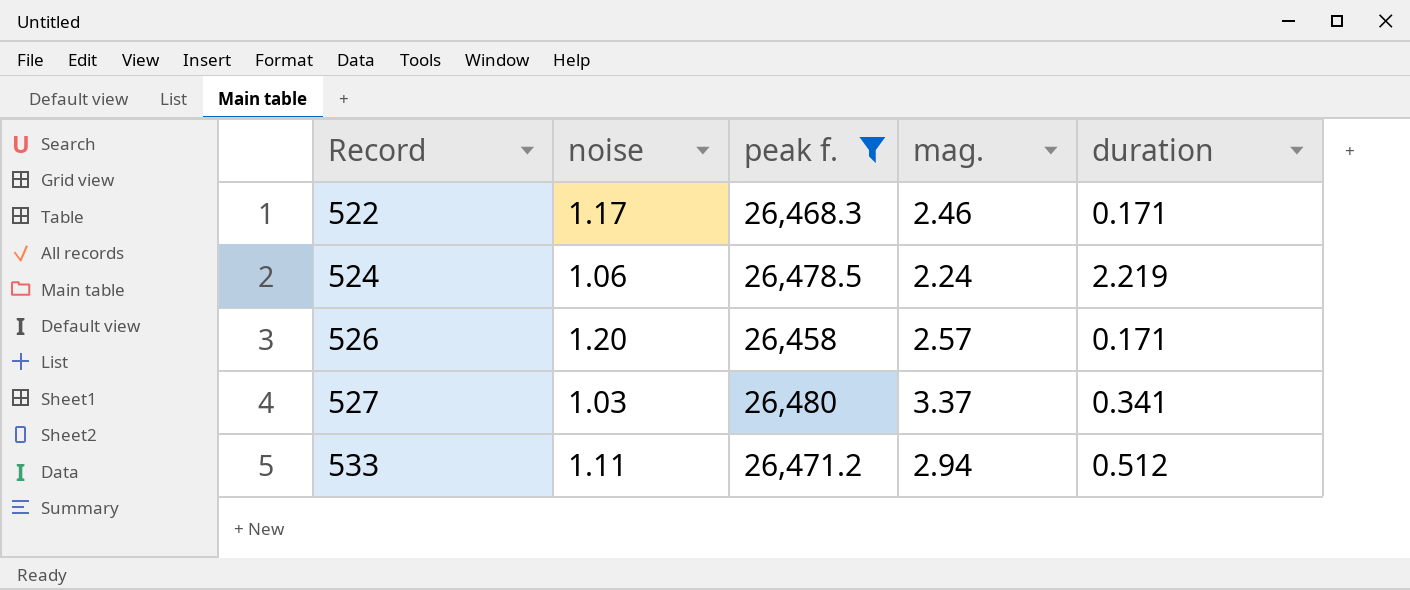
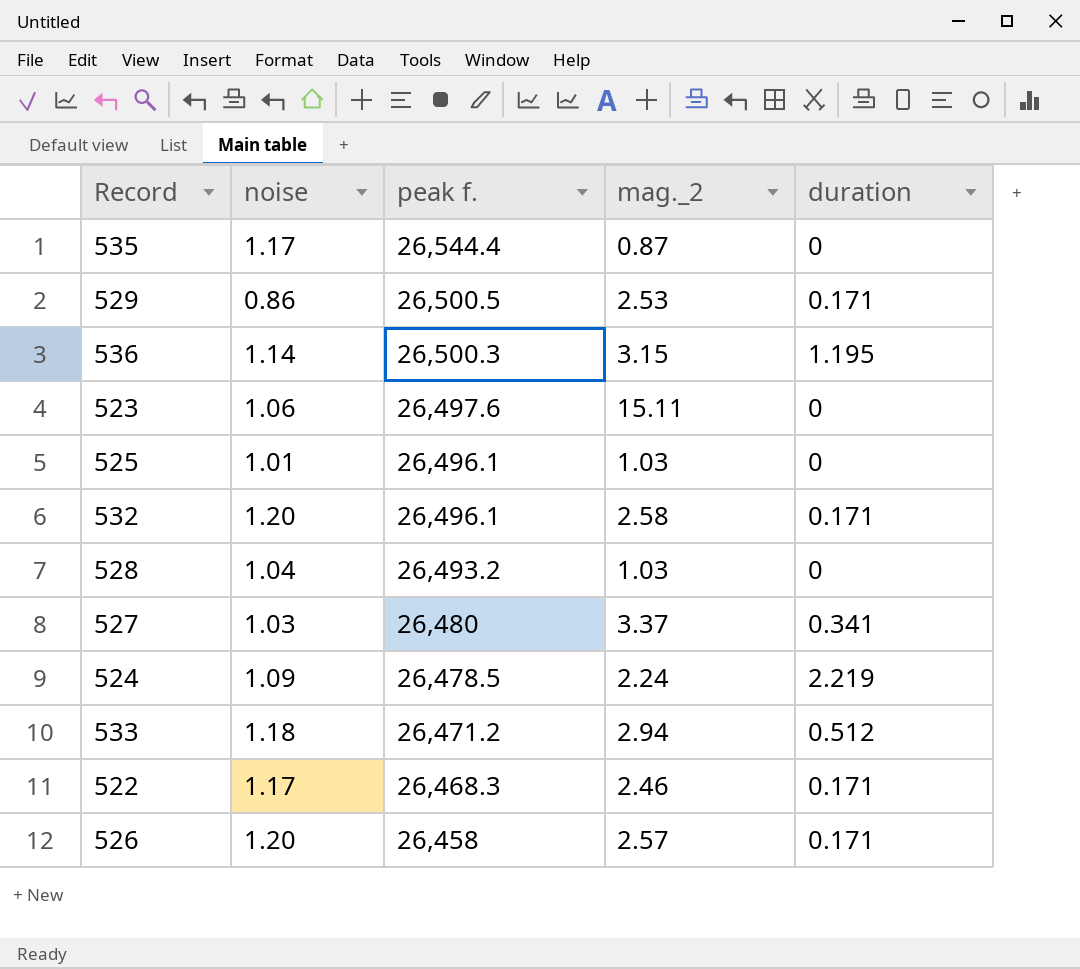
filter: peak f. <= 26,480 -> none
row order: Record ascending -> peak f. descending
column name: mag. -> mag._2
524 | noise: 1.06 -> 1.09
533 | noise: 1.11 -> 1.18

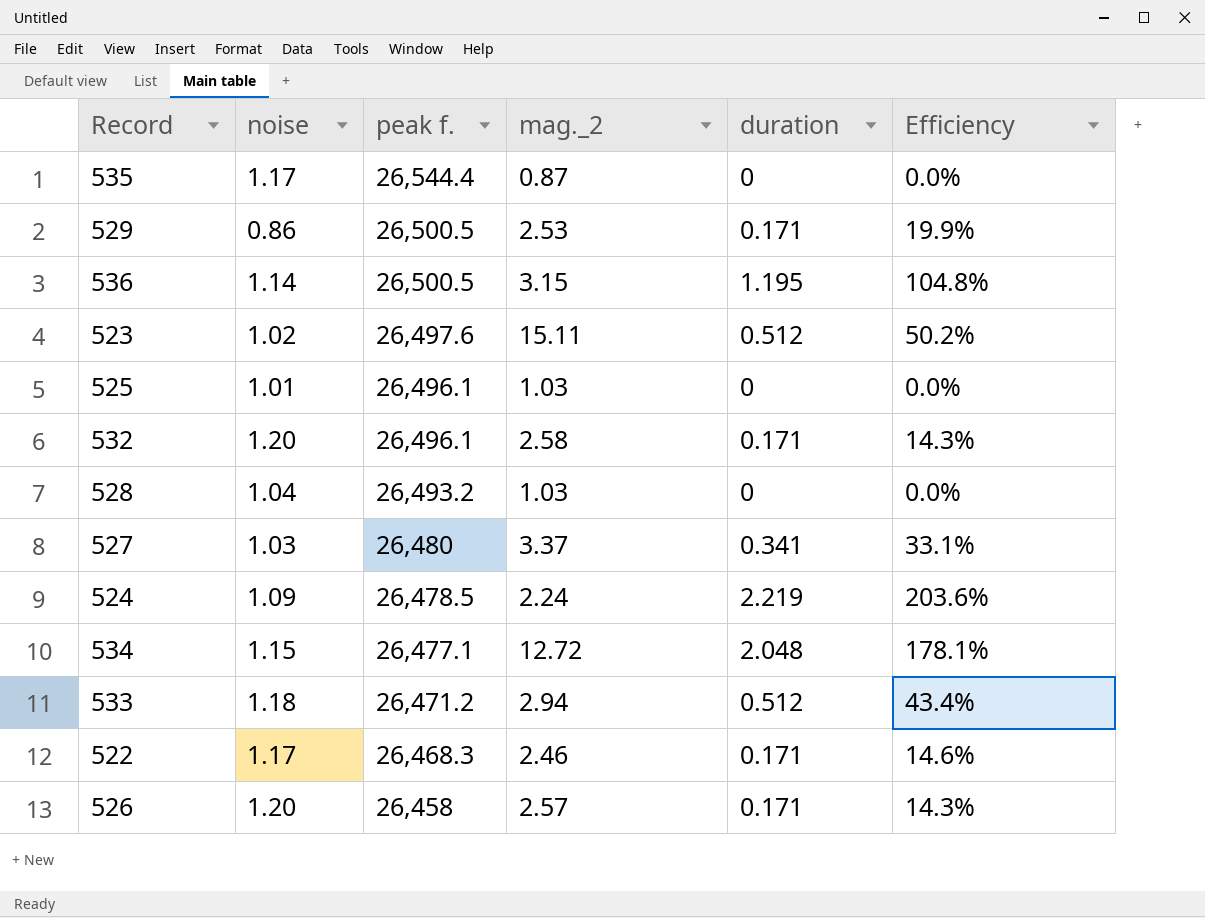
column Efficiency | formula: none -> [duration] / [noise]
536 | peak f.: 26,500.3 -> 26,500.5
523 | noise: 1.06 -> 1.02
523 | duration: 0 -> 0.512
row 534: none -> 1.15 | 26,477.1 | 12.72 | 2.048 | 178.1%

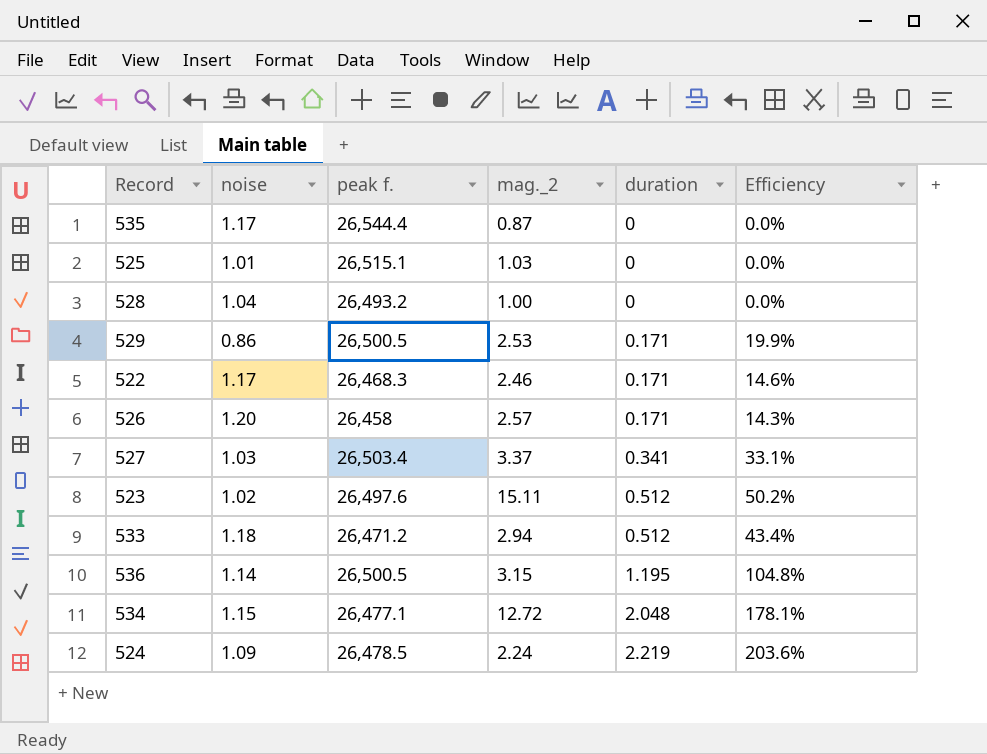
row order: peak f. descending -> duration ascending
row 532: 1.20 | 26,496.1 | 2.58 | 0.171 | 14.3% -> none
525 | peak f.: 26,496.1 -> 26,515.1
528 | mag._2: 1.03 -> 1.00
527 | peak f.: 26,480 -> 26,503.4

